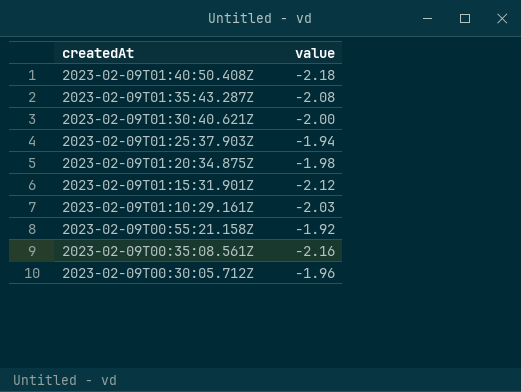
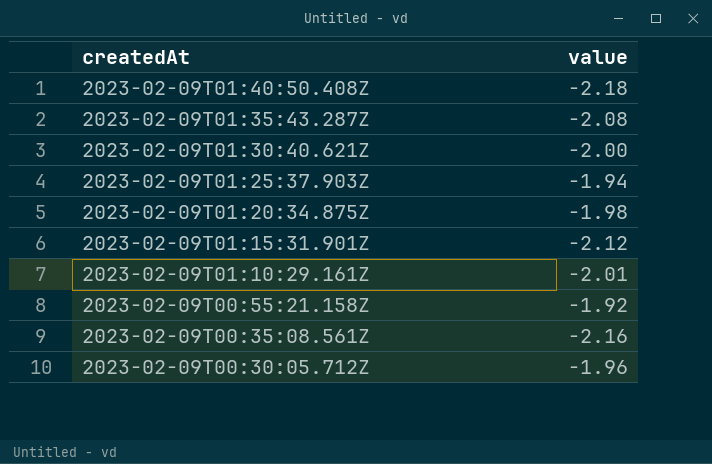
2023-02-09T01:10:29.161Z | value: -2.03 -> -2.01

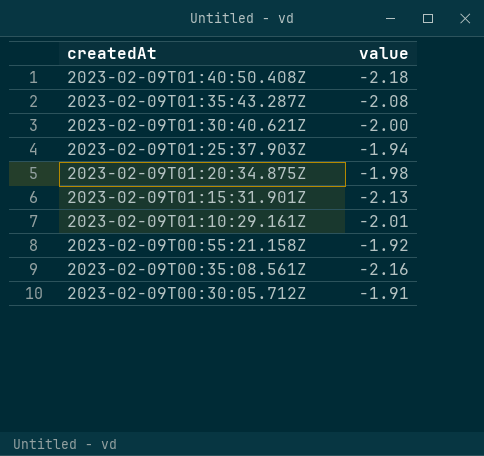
2023-02-09T01:15:31.901Z | value: -2.12 -> -2.13
2023-02-09T00:30:05.712Z | value: -1.96 -> -1.91

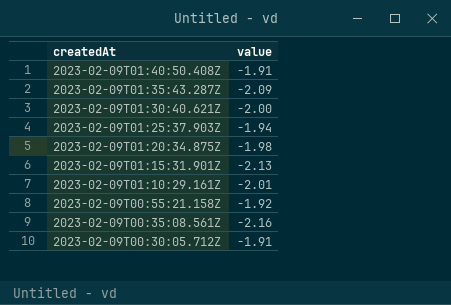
2023-02-09T01:40:50.408Z | value: -2.18 -> -1.91
2023-02-09T01:35:43.287Z | value: -2.08 -> -2.09

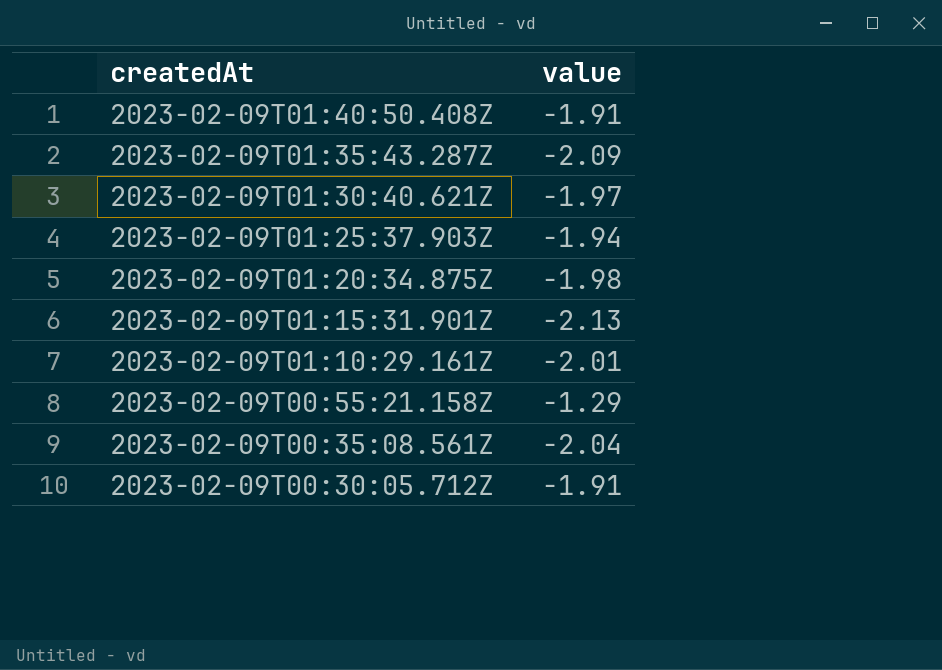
2023-02-09T01:30:40.621Z | value: -2.00 -> -1.97
2023-02-09T00:55:21.158Z | value: -1.92 -> -1.29
2023-02-09T00:35:08.561Z | value: -2.16 -> -2.04

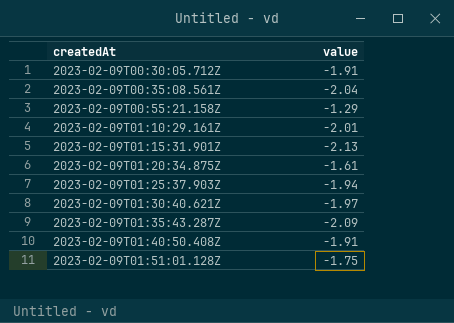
row order: createdAt descending -> createdAt ascending
2023-02-09T01:20:34.875Z | value: -1.98 -> -1.61
row 2023-02-09T01:51:01.128Z: none -> -1.75

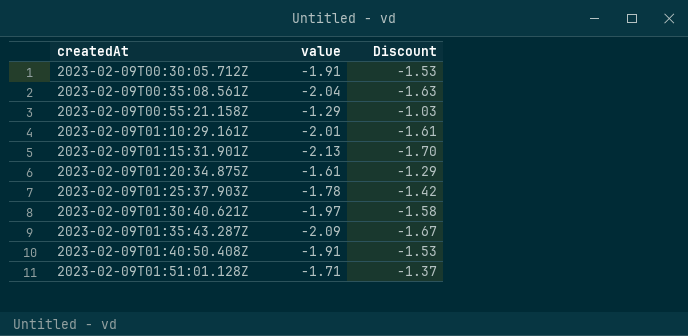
column Discount | formula: none -> [value] * 0.8
2023-02-09T01:25:37.903Z | value: -1.94 -> -1.78
2023-02-09T01:51:01.128Z | value: -1.75 -> -1.71

